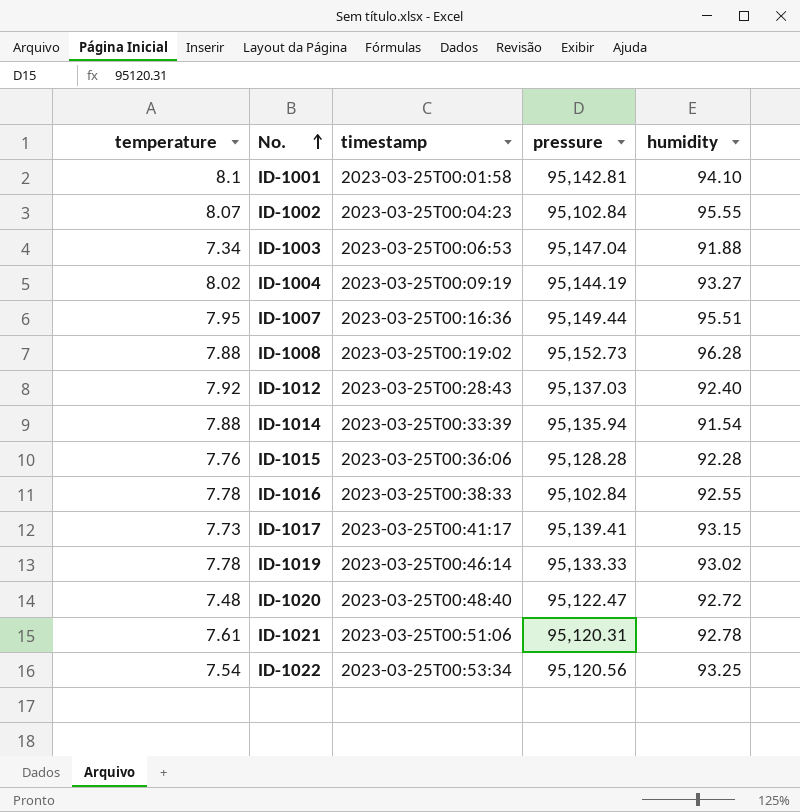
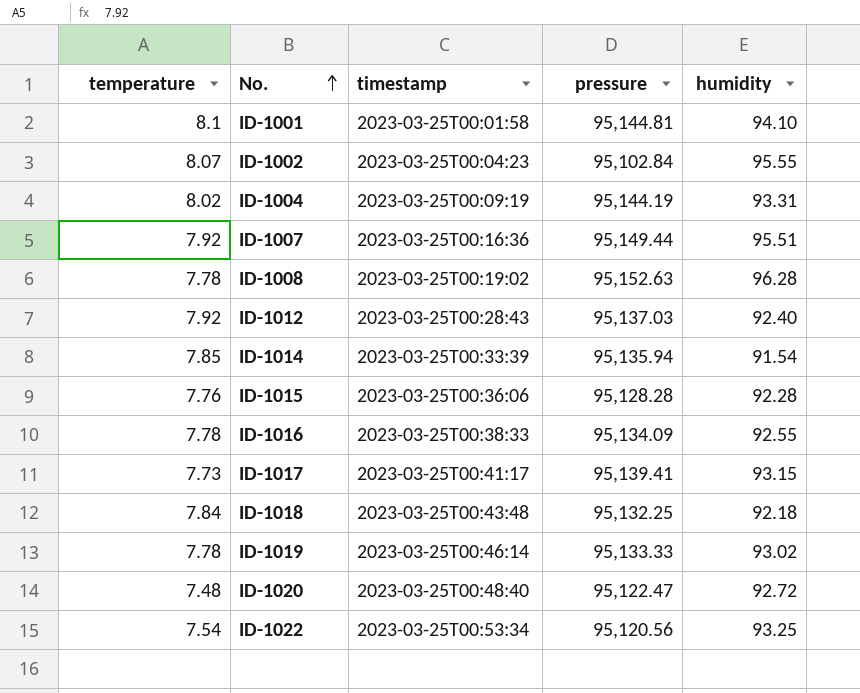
row ID-1003: 7.34 | 2023-03-25T00:06:53 | 95,147.04 | 91.88 -> none
row ID-1021: 7.61 | 2023-03-25T00:51:06 | 95,120.31 | 92.78 -> none
ID-1001 | pressure: 95,142.81 -> 95,144.81
ID-1004 | humidity: 93.27 -> 93.31
ID-1007 | temperature: 7.95 -> 7.92
ID-1008 | temperature: 7.88 -> 7.78
ID-1008 | pressure: 95,152.73 -> 95,152.63
ID-1014 | temperature: 7.88 -> 7.85
ID-1016 | pressure: 95,102.84 -> 95,134.09
row ID-1018: none -> 7.84 | 2023-03-25T00:43:48 | 95,132.25 | 92.18

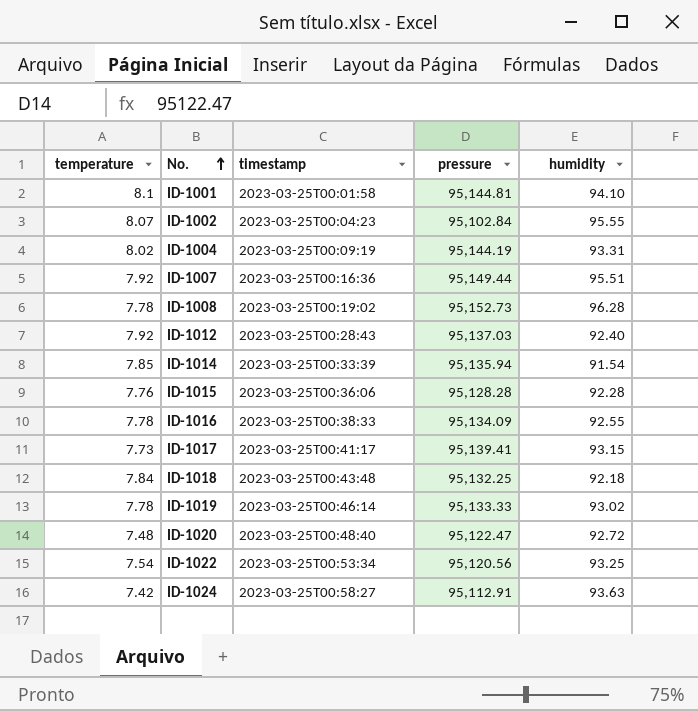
ID-1008 | pressure: 95,152.63 -> 95,152.73
row ID-1024: none -> 7.42 | 2023-03-25T00:58:27 | 95,112.91 | 93.63

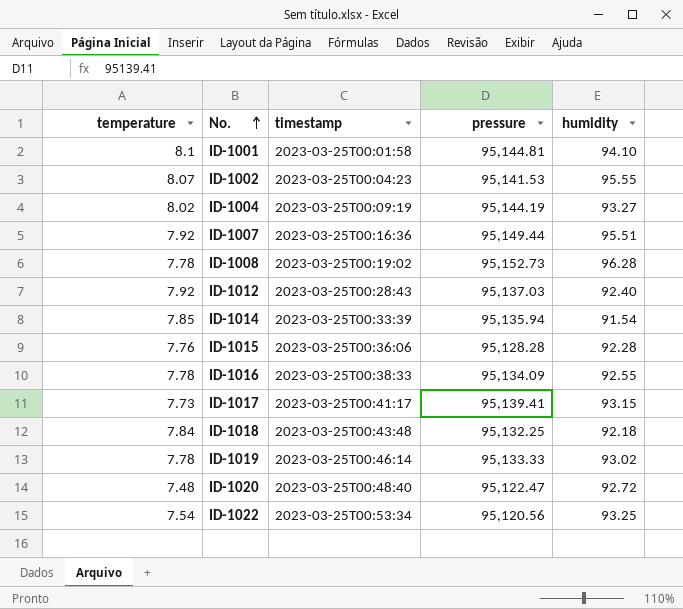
row ID-1024: 7.42 | 2023-03-25T00:58:27 | 95,112.91 | 93.63 -> none
ID-1002 | pressure: 95,102.84 -> 95,141.53
ID-1004 | humidity: 93.31 -> 93.27

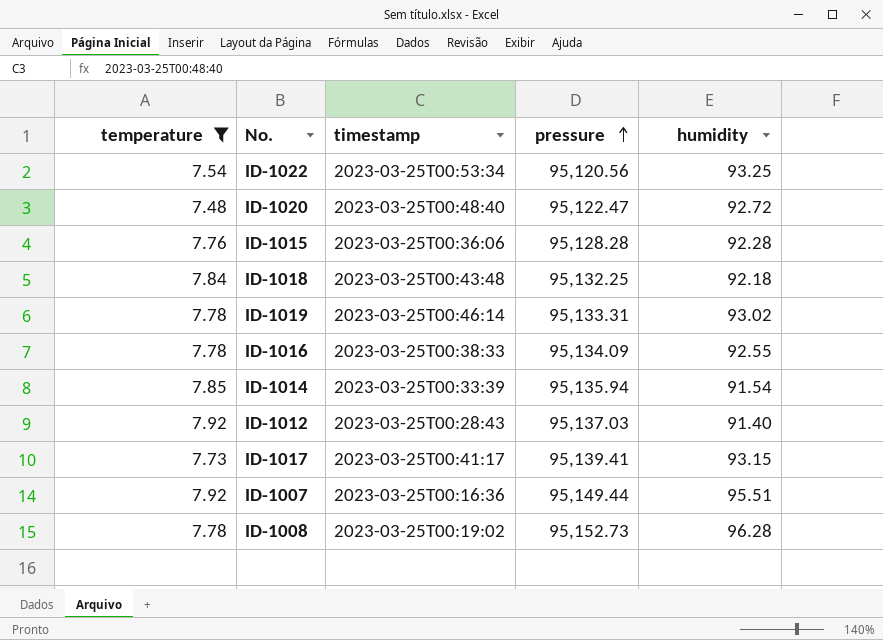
filter: none -> temperature <= 7.92
row order: No. ascending -> pressure ascending
ID-1019 | pressure: 95,133.33 -> 95,133.31
ID-1012 | humidity: 92.40 -> 91.40

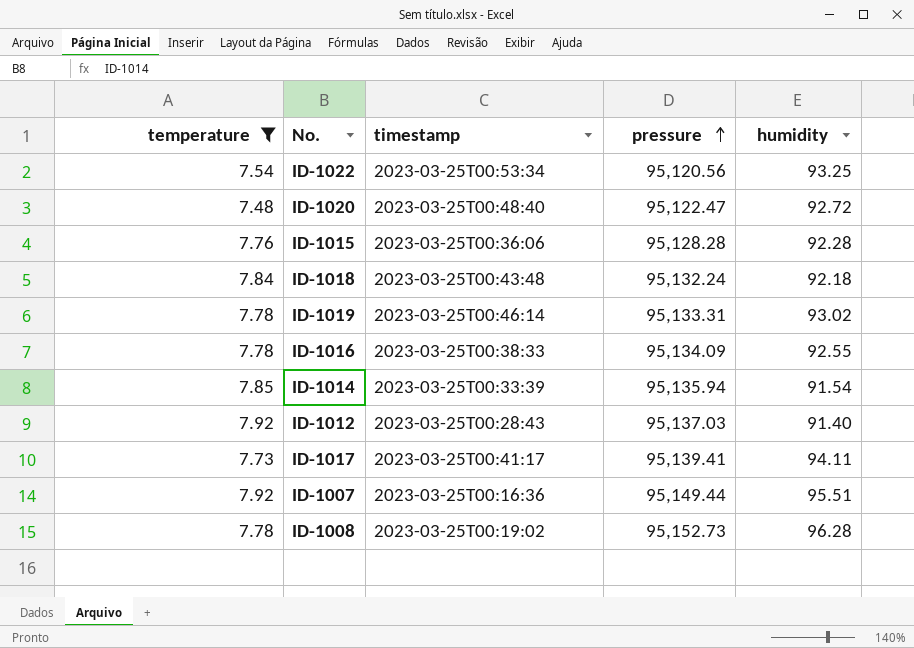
ID-1018 | pressure: 95,132.25 -> 95,132.24
ID-1017 | humidity: 93.15 -> 94.11

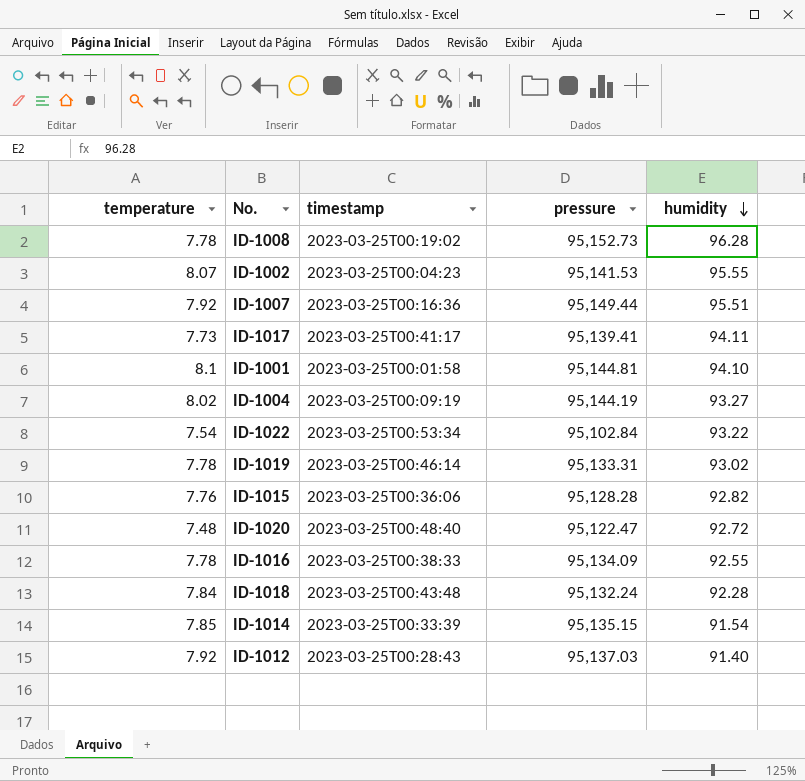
filter: temperature <= 7.92 -> none
row order: pressure ascending -> humidity descending
ID-1022 | pressure: 95,120.56 -> 95,102.84
ID-1022 | humidity: 93.25 -> 93.22
ID-1015 | humidity: 92.28 -> 92.82
ID-1018 | humidity: 92.18 -> 92.28
ID-1014 | pressure: 95,135.94 -> 95,135.15

